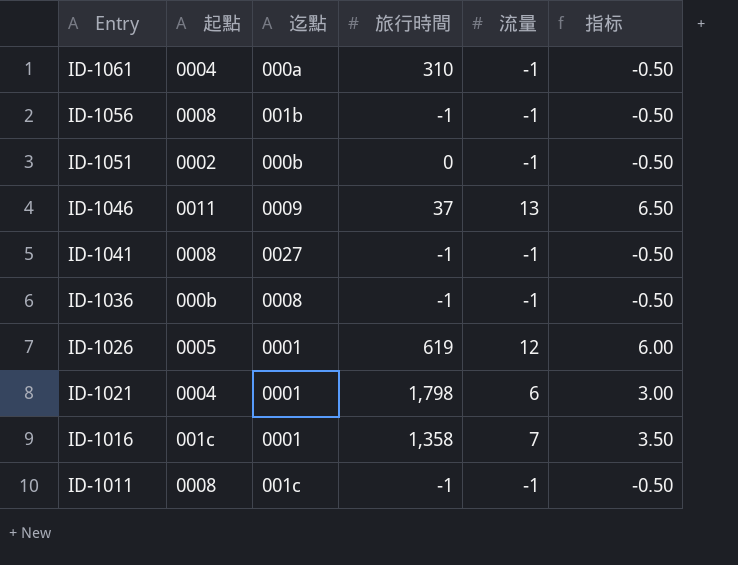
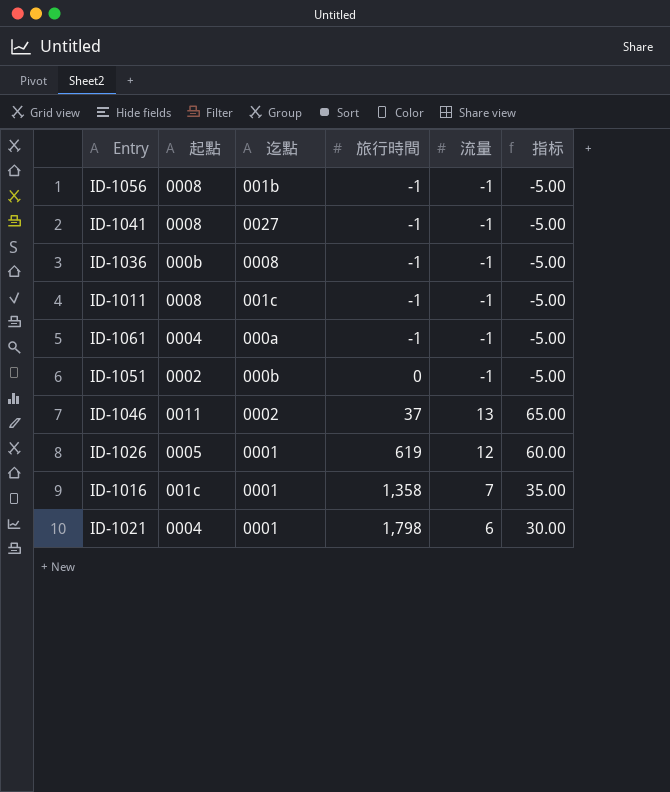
row order: Entry descending -> 旅行時間 ascending
column 指标 | formula: [流量] * 0.5 -> [流量] * 5
ID-1061 | 旅行時間: 310 -> -1
ID-1046 | 迄點: 0009 -> 0002

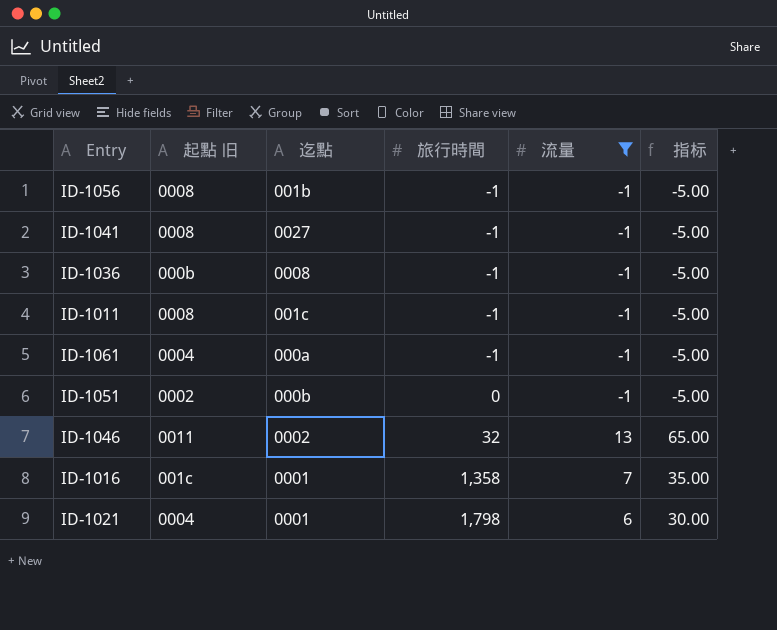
filter: none -> 流量 != 12
column name: 起點 -> 起點 旧
ID-1046 | 旅行時間: 37 -> 32

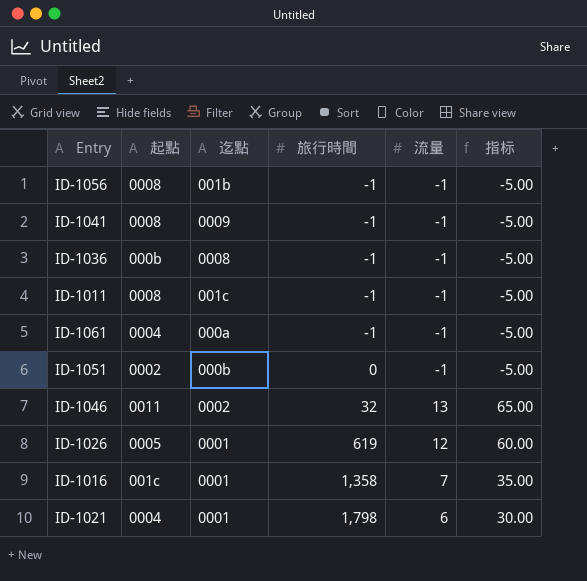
filter: 流量 != 12 -> none
column name: 起點 旧 -> 起點
ID-1041 | 迄點: 0027 -> 0009

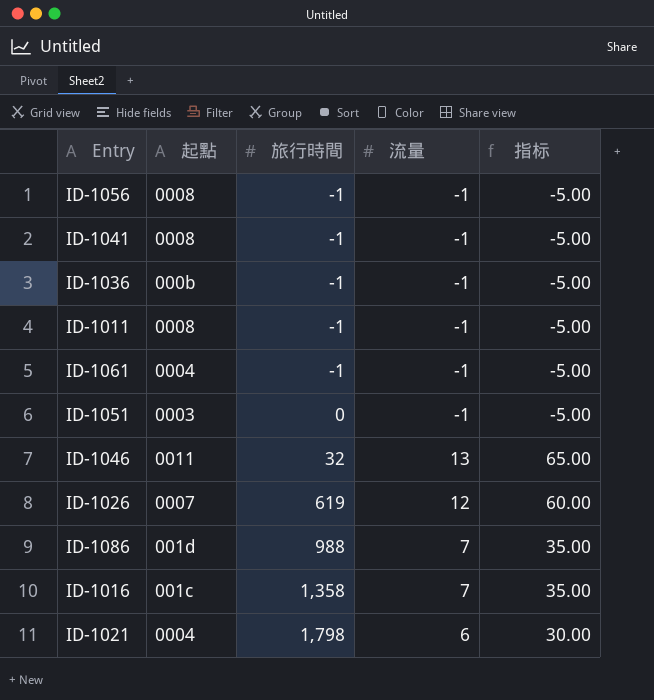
column 迄點 | position: 3 -> none
ID-1051 | 起點: 0002 -> 0003
ID-1026 | 起點: 0005 -> 0007
row ID-1086: none -> 001d | 988 | 7 | 35.00

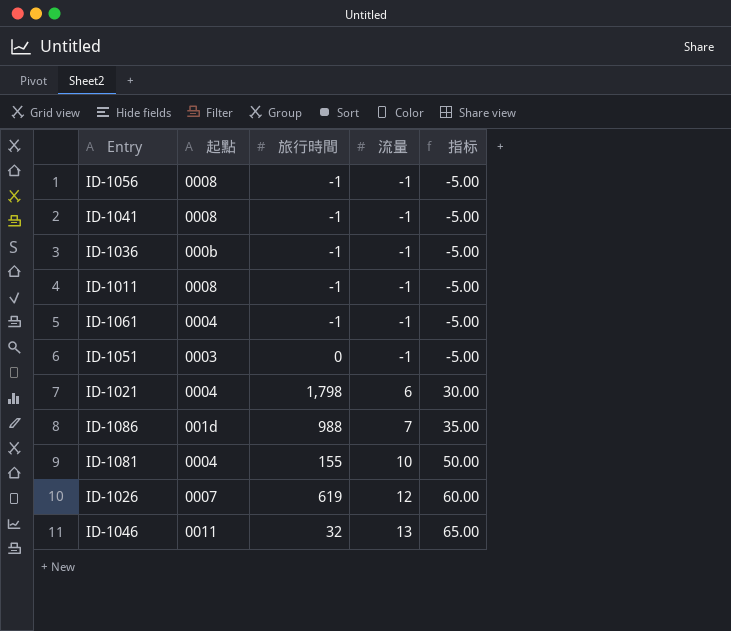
row order: 旅行時間 ascending -> 流量 ascending
row ID-1016: 001c | 1,358 | 7 | 35.00 -> none
row ID-1081: none -> 0004 | 155 | 10 | 50.00

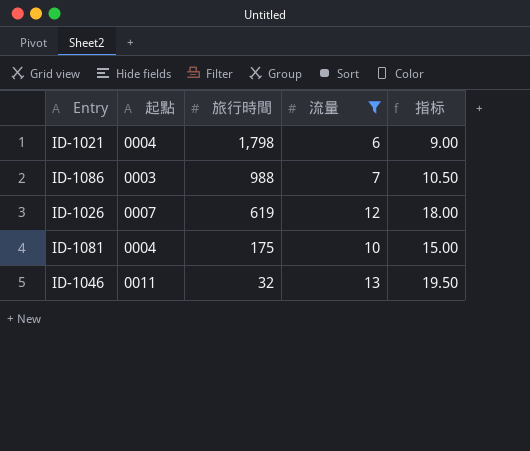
filter: none -> 流量 != -1
row order: 流量 ascending -> 旅行時間 descending
column 指标 | formula: [流量] * 5 -> [流量] * 1.5
ID-1086 | 起點: 001d -> 0003
ID-1081 | 旅行時間: 155 -> 175

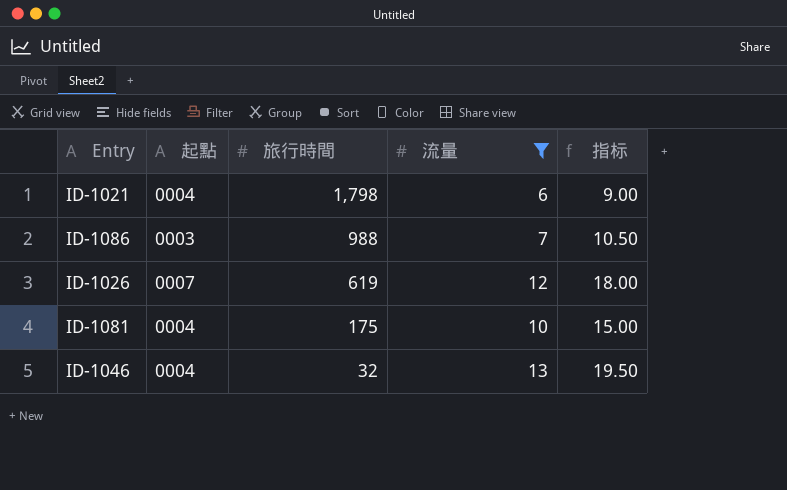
ID-1046 | 起點: 0011 -> 0004

